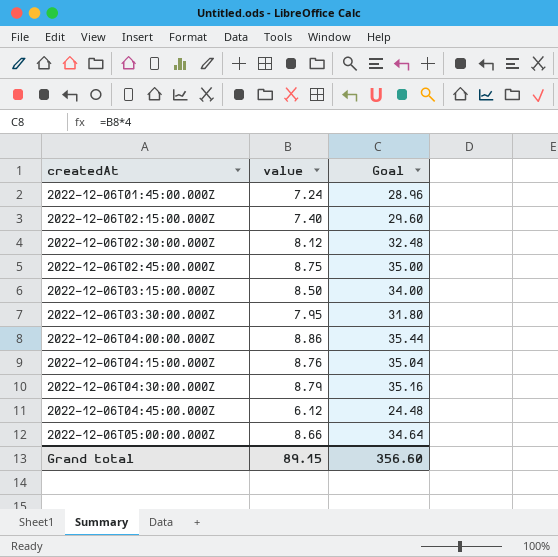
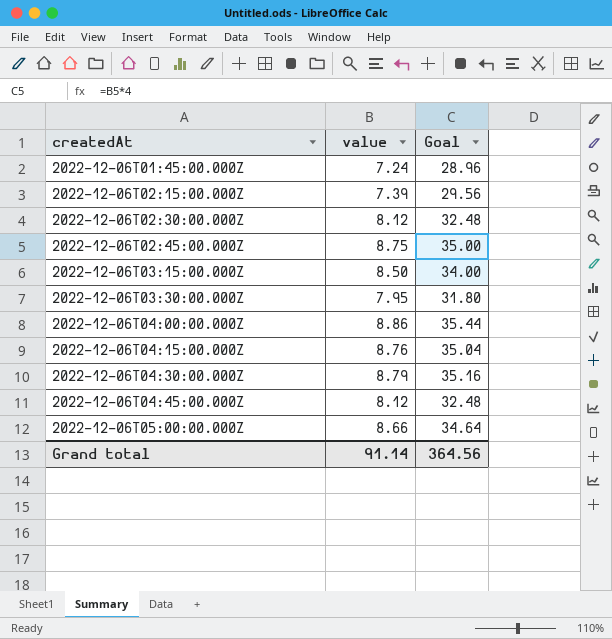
2022-12-06T02:15:00.000Z | value: 7.40 -> 7.39
2022-12-06T02:15:00.000Z | Goal: 29.60 -> 29.56
2022-12-06T04:45:00.000Z | value: 6.12 -> 8.12
2022-12-06T04:45:00.000Z | Goal: 24.48 -> 32.48
Grand total | value: 89.15 -> 91.14
Grand total | Goal: 356.60 -> 364.56

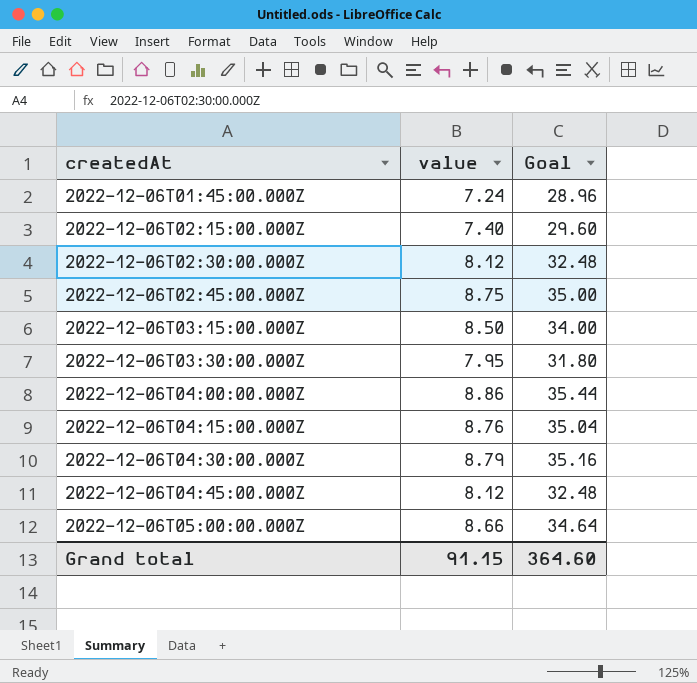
2022-12-06T02:15:00.000Z | value: 7.39 -> 7.40
2022-12-06T02:15:00.000Z | Goal: 29.56 -> 29.60
Grand total | value: 91.14 -> 91.15
Grand total | Goal: 364.56 -> 364.60

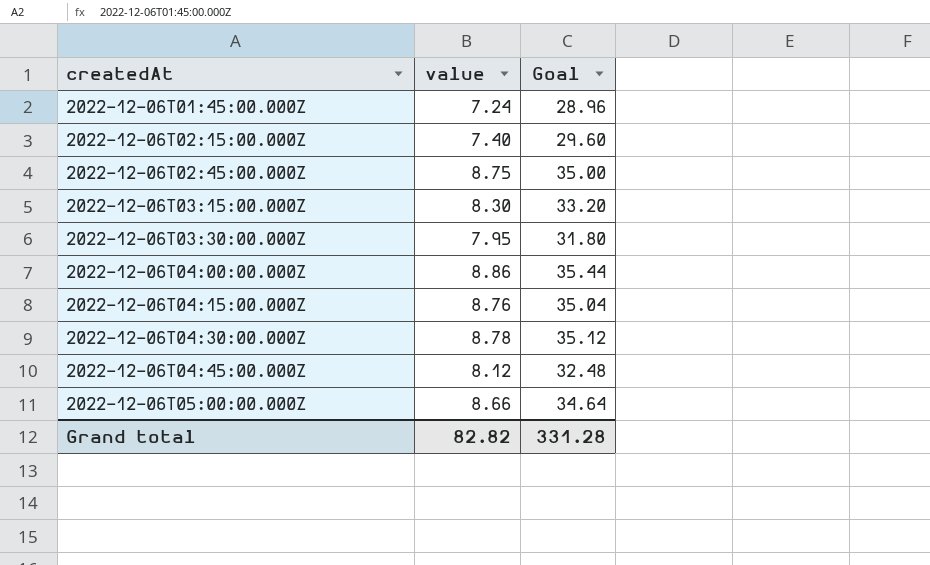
row 2022-12-06T02:30:00.000Z: 8.12 | 32.48 -> none
2022-12-06T03:15:00.000Z | value: 8.50 -> 8.30
2022-12-06T03:15:00.000Z | Goal: 34.00 -> 33.20
2022-12-06T04:30:00.000Z | value: 8.79 -> 8.78
2022-12-06T04:30:00.000Z | Goal: 35.16 -> 35.12
Grand total | value: 91.15 -> 82.82
Grand total | Goal: 364.60 -> 331.28

